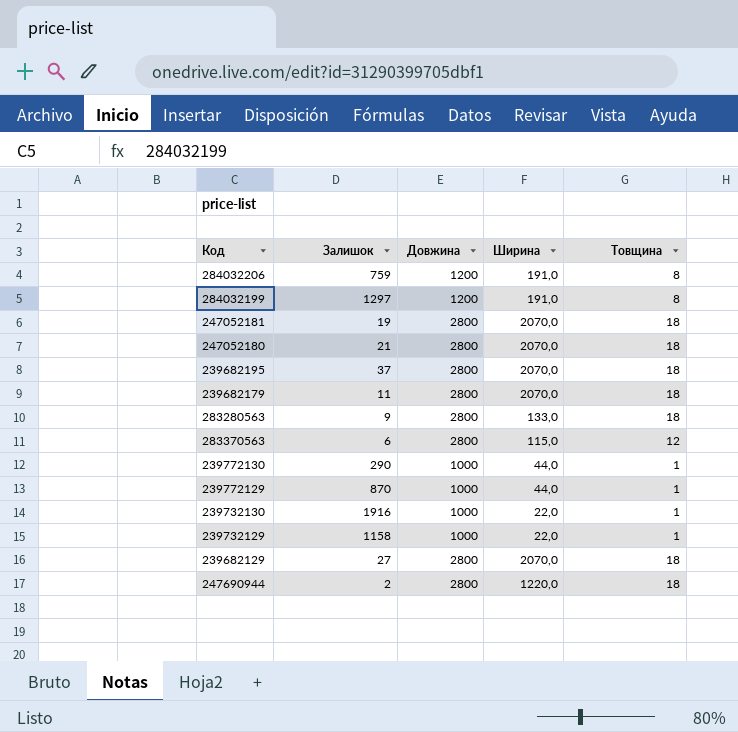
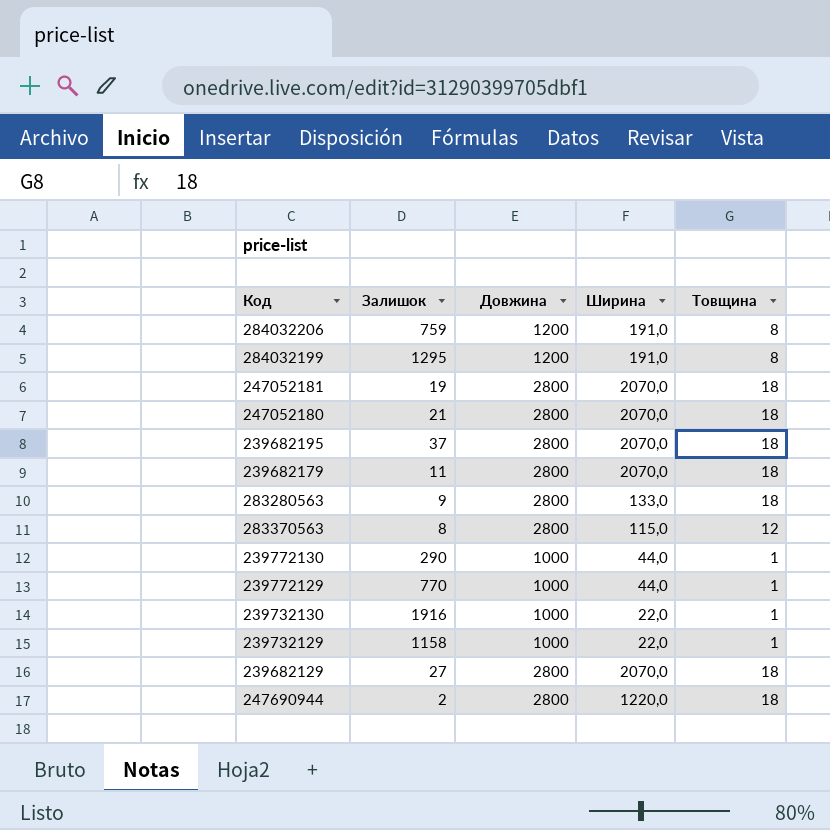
284032199 | Залишок: 1297 -> 1295
283370563 | Залишок: 6 -> 8
239772129 | Залишок: 870 -> 770

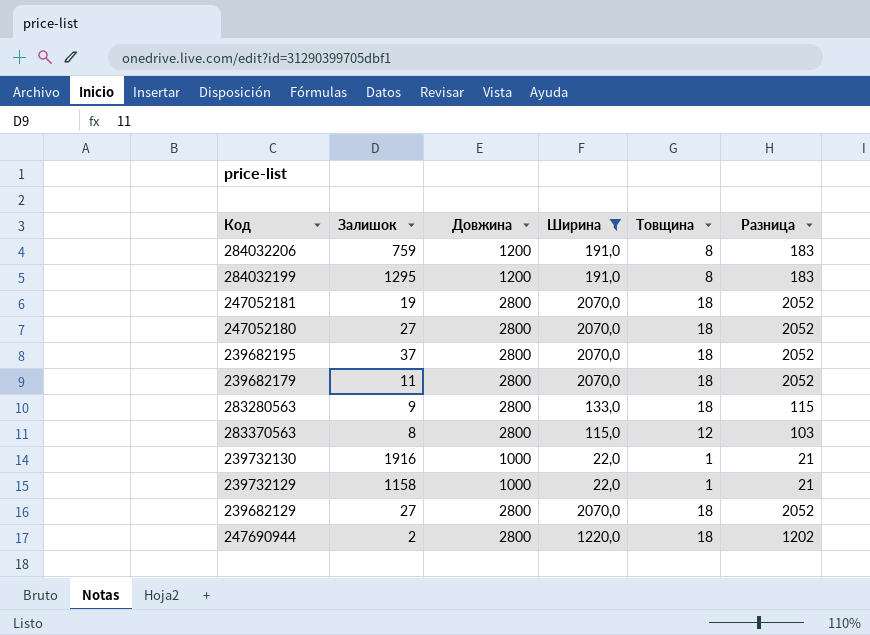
filter: none -> Ширина != 44,0
column Разница | formula: none -> [Ширина] - [Товщина]
247052180 | Залишок: 21 -> 27

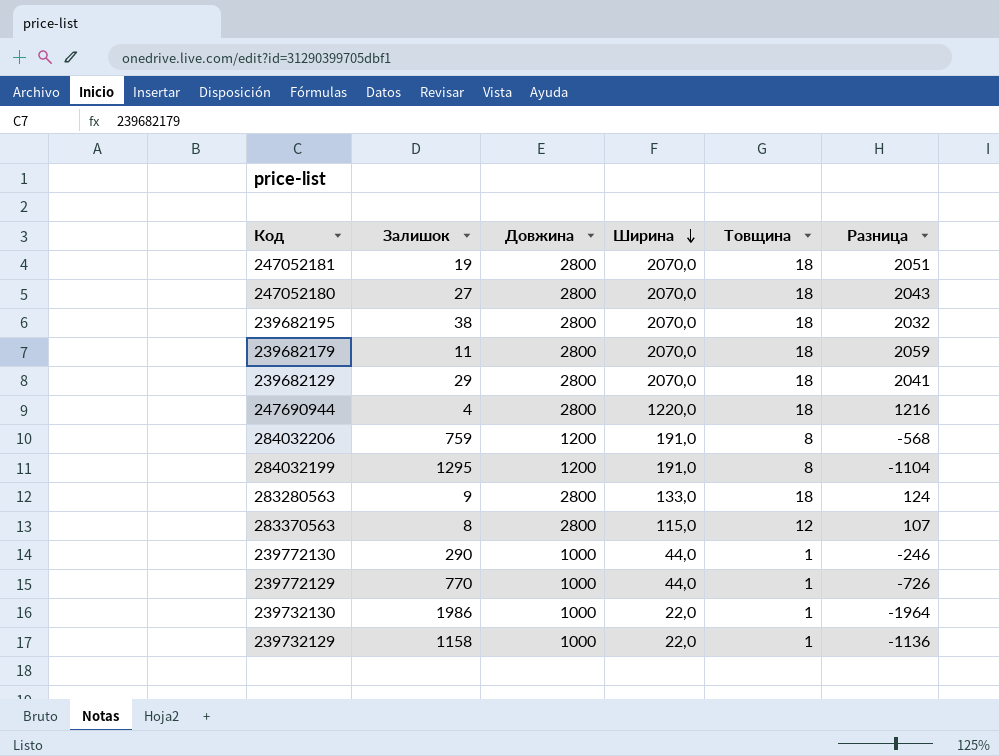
filter: Ширина != 44,0 -> none
row order: none -> Ширина descending
column Разница | formula: [Ширина] - [Товщина] -> [Ширина] - [Залишок]
239682195 | Залишок: 37 -> 38
239682129 | Залишок: 27 -> 29
247690944 | Залишок: 2 -> 4
239732130 | Залишок: 1916 -> 1986

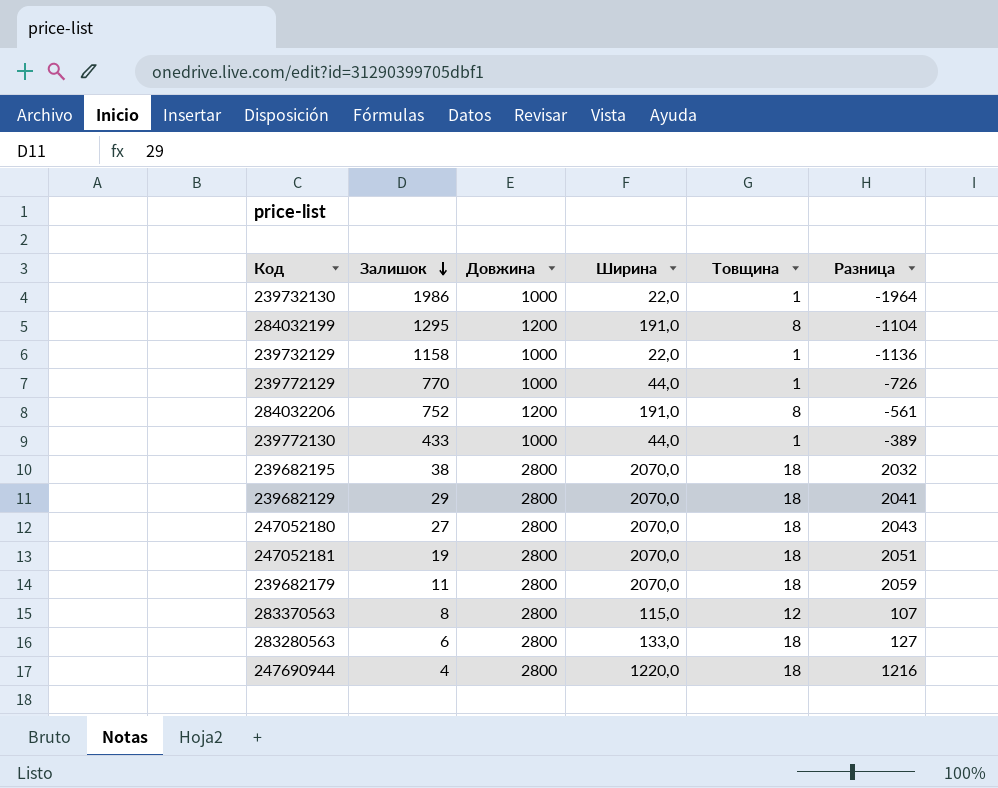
row order: Ширина descending -> Залишок descending
284032206 | Залишок: 759 -> 752
284032206 | Разница: -568 -> -561
239772130 | Залишок: 290 -> 433
239772130 | Разница: -246 -> -389
283280563 | Залишок: 9 -> 6
283280563 | Разница: 124 -> 127

